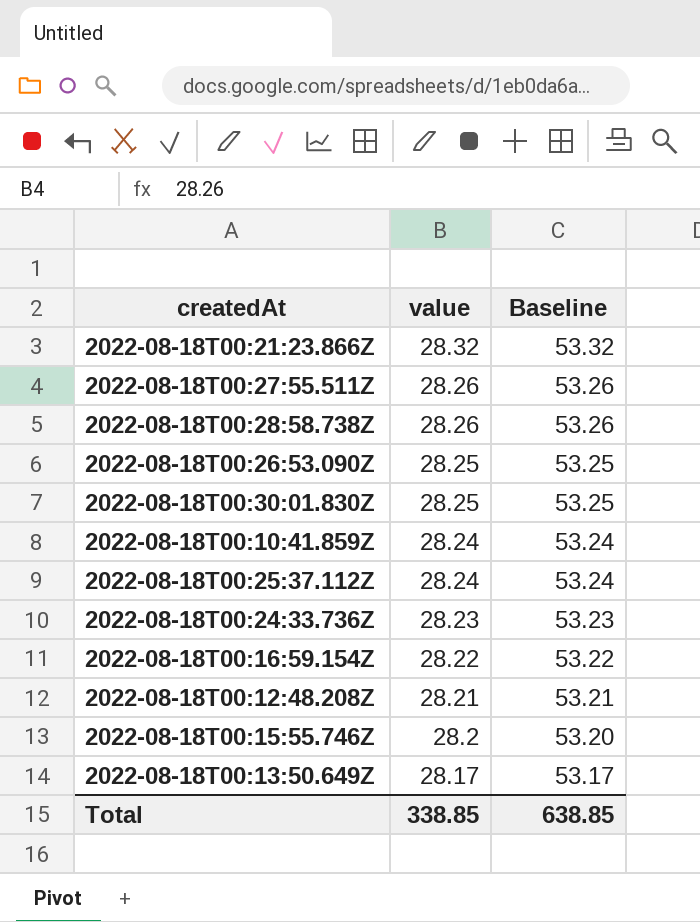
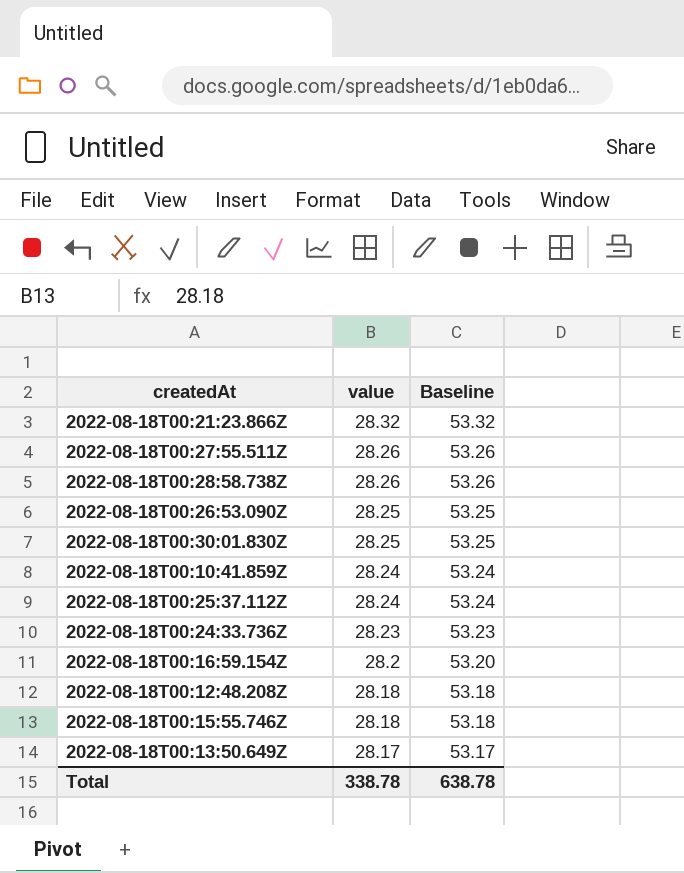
2022-08-18T00:16:59.154Z | value: 28.22 -> 28.2
2022-08-18T00:16:59.154Z | Baseline: 53.22 -> 53.20
2022-08-18T00:12:48.208Z | value: 28.21 -> 28.18
2022-08-18T00:12:48.208Z | Baseline: 53.21 -> 53.18
2022-08-18T00:15:55.746Z | value: 28.2 -> 28.18
2022-08-18T00:15:55.746Z | Baseline: 53.20 -> 53.18
Total | value: 338.85 -> 338.78
Total | Baseline: 638.85 -> 638.78

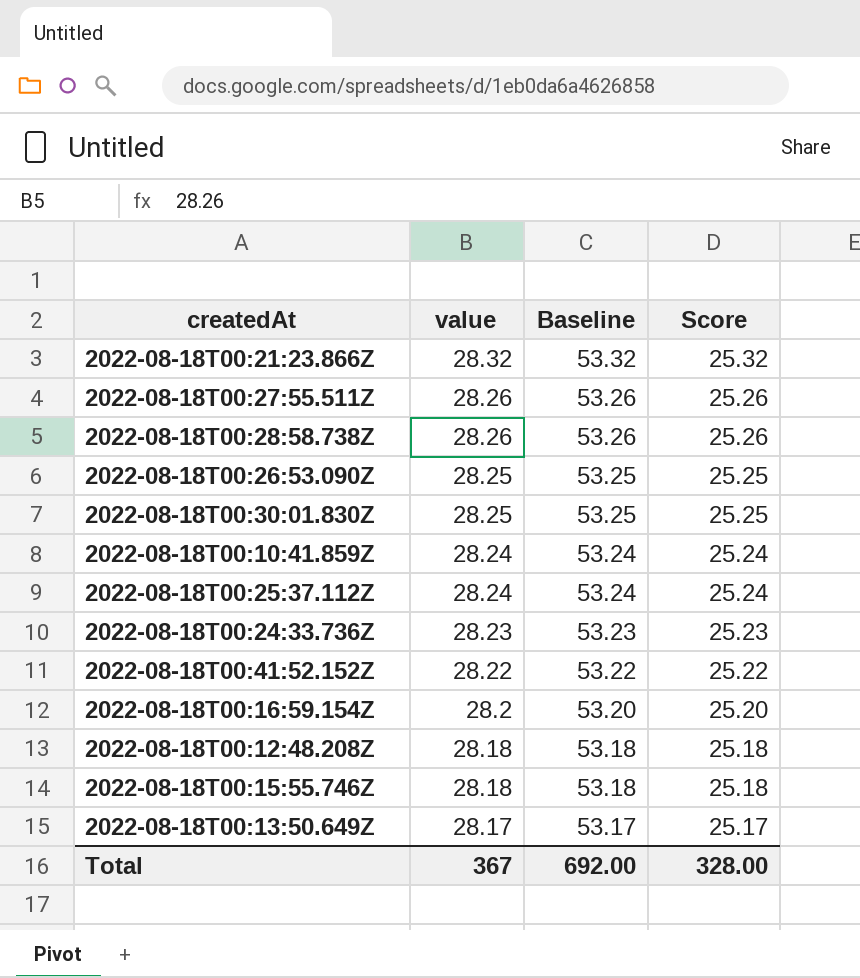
column Score | formula: none -> [value] - 3
row 2022-08-18T00:41:52.152Z: none -> 28.22 | 53.22 | 25.22
Total | value: 338.78 -> 367
Total | Baseline: 638.78 -> 692.00

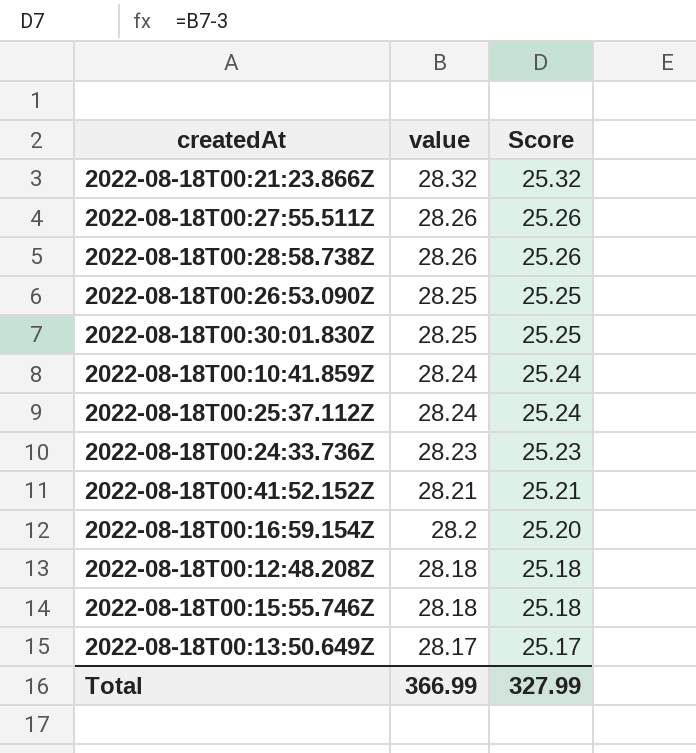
column Baseline | formula: [value] + 25 -> none
2022-08-18T00:41:52.152Z | value: 28.22 -> 28.21
2022-08-18T00:41:52.152Z | Score: 25.22 -> 25.21
Total | value: 367 -> 366.99
Total | Score: 328.00 -> 327.99

